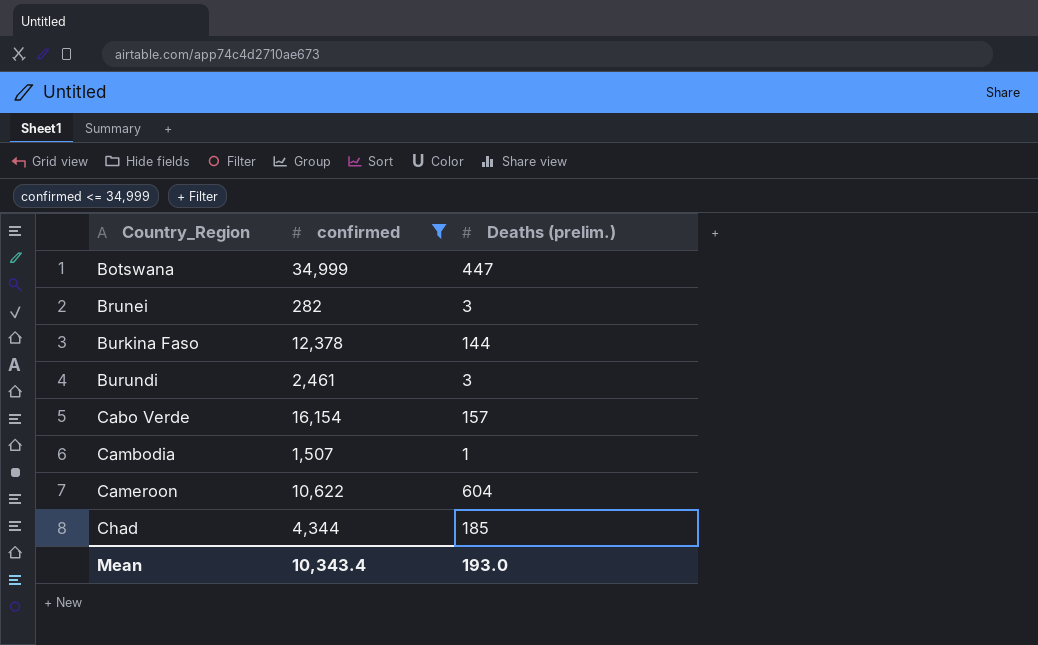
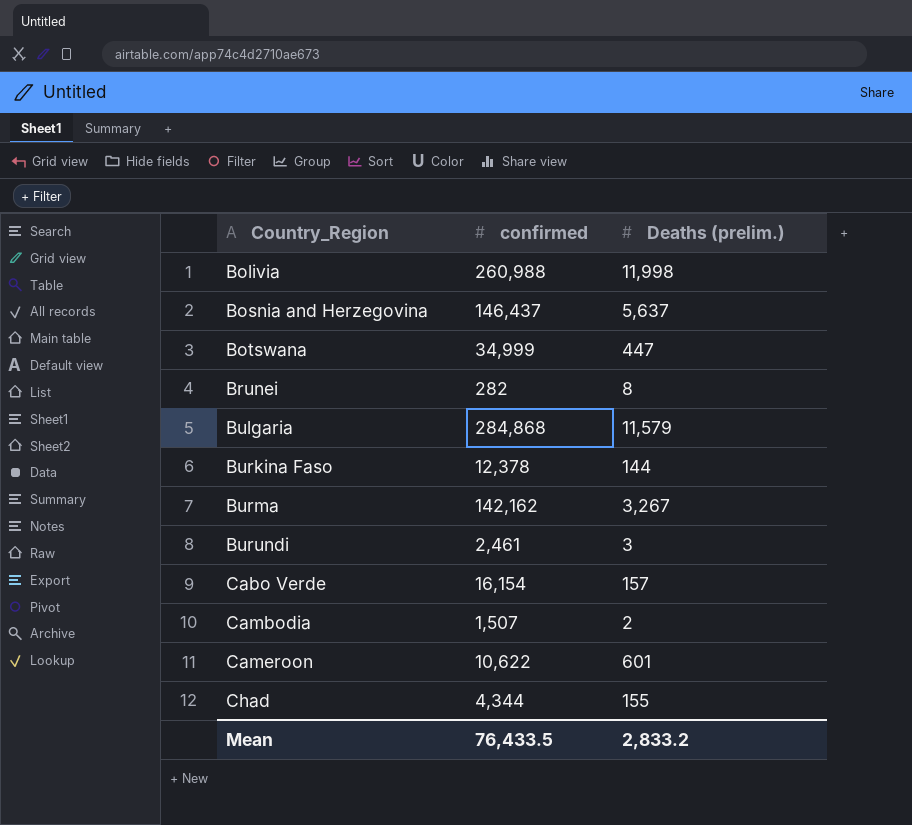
filter: confirmed <= 34,999 -> none
Brunei | Deaths (prelim.): 3 -> 8
Cambodia | Deaths (prelim.): 1 -> 2
Cameroon | Deaths (prelim.): 604 -> 601
Chad | Deaths (prelim.): 185 -> 155
Mean | confirmed: 10,343.4 -> 76,433.5
Mean | Deaths (prelim.): 193.0 -> 2,833.2

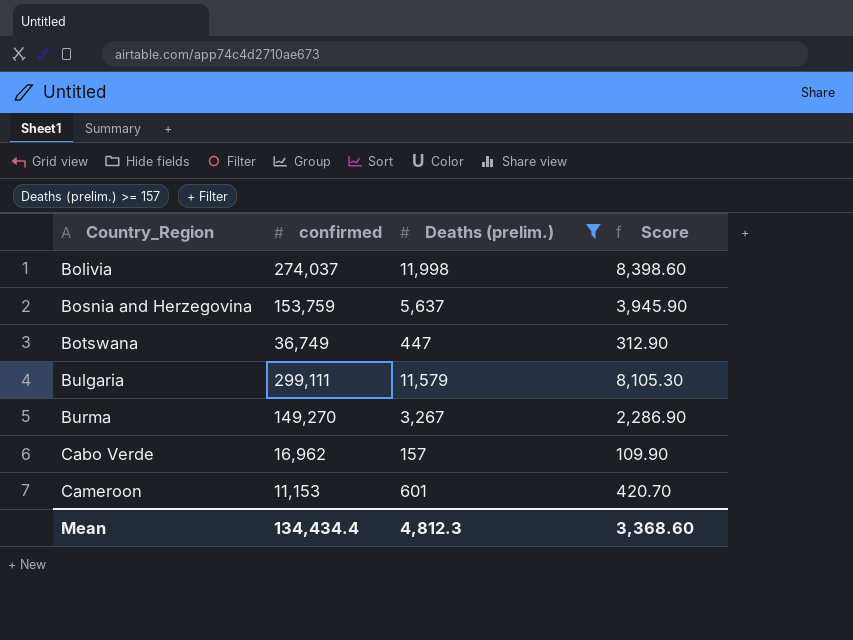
filter: none -> Deaths (prelim.) >= 157
column Score | formula: none -> [Deaths (prelim.)] * 0.7
Bolivia | confirmed: 260,988 -> 274,037
Bosnia and Herzegovina | confirmed: 146,437 -> 153,759
Botswana | confirmed: 34,999 -> 36,749
Bulgaria | confirmed: 284,868 -> 299,111
Burma | confirmed: 142,162 -> 149,270
Cabo Verde | confirmed: 16,154 -> 16,962
Cameroon | confirmed: 10,622 -> 11,153
Mean | confirmed: 76,433.5 -> 134,434.4
Mean | Deaths (prelim.): 2,833.2 -> 4,812.3

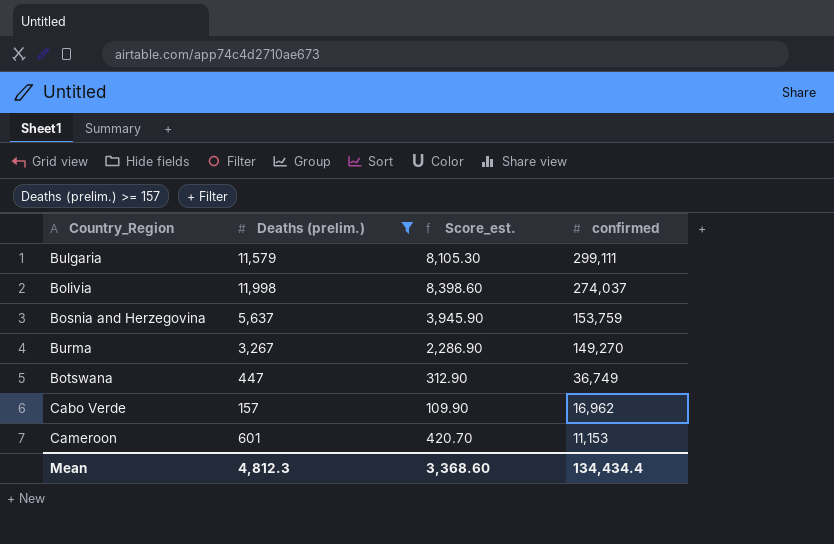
row order: Country_Region ascending -> confirmed descending
column name: Score -> Score_est.
column confirmed | position: 2 -> 4

